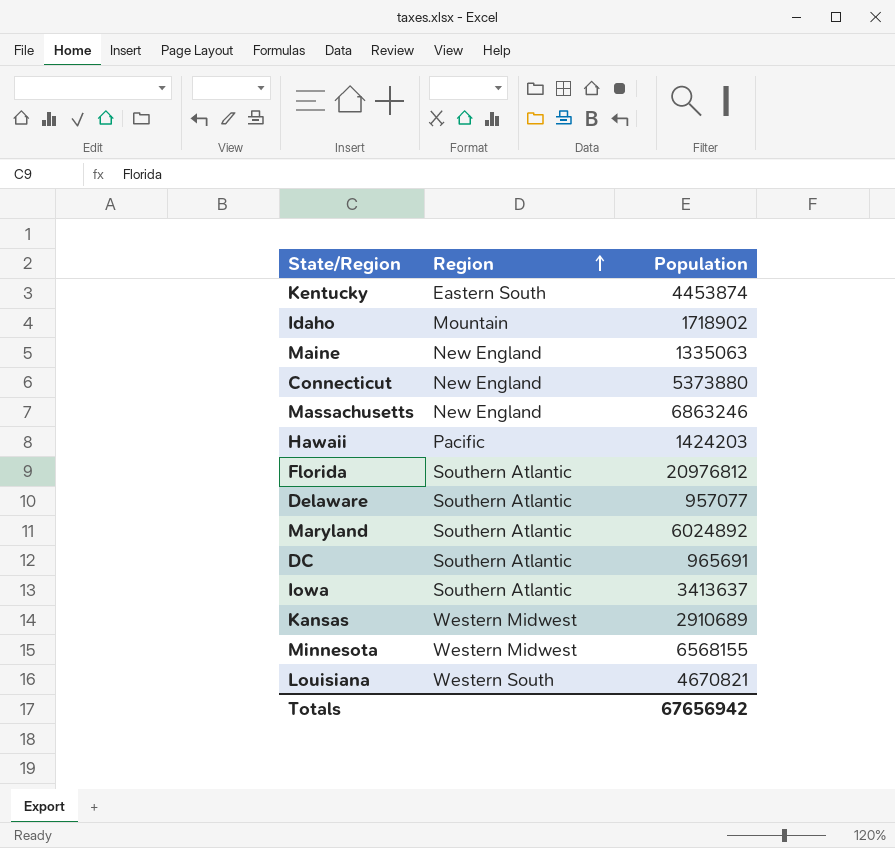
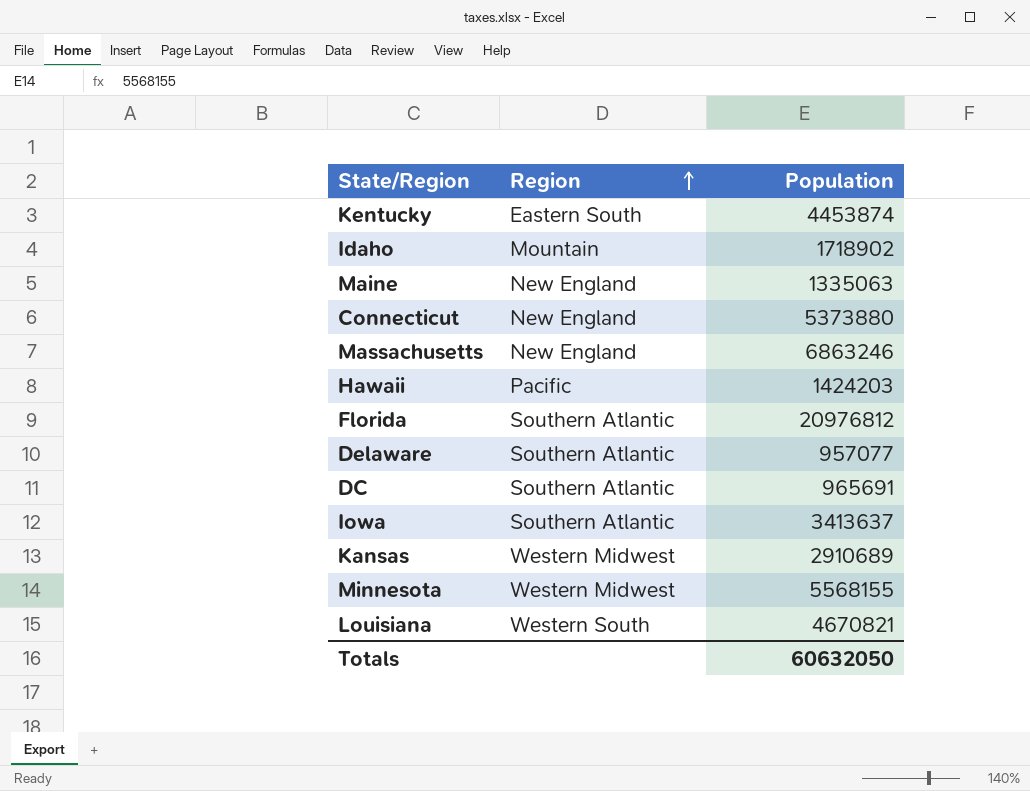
row Maryland: Southern Atlantic | 6024892 -> none
Minnesota | Population: 6568155 -> 5568155
Totals | Population: 67656942 -> 60632050

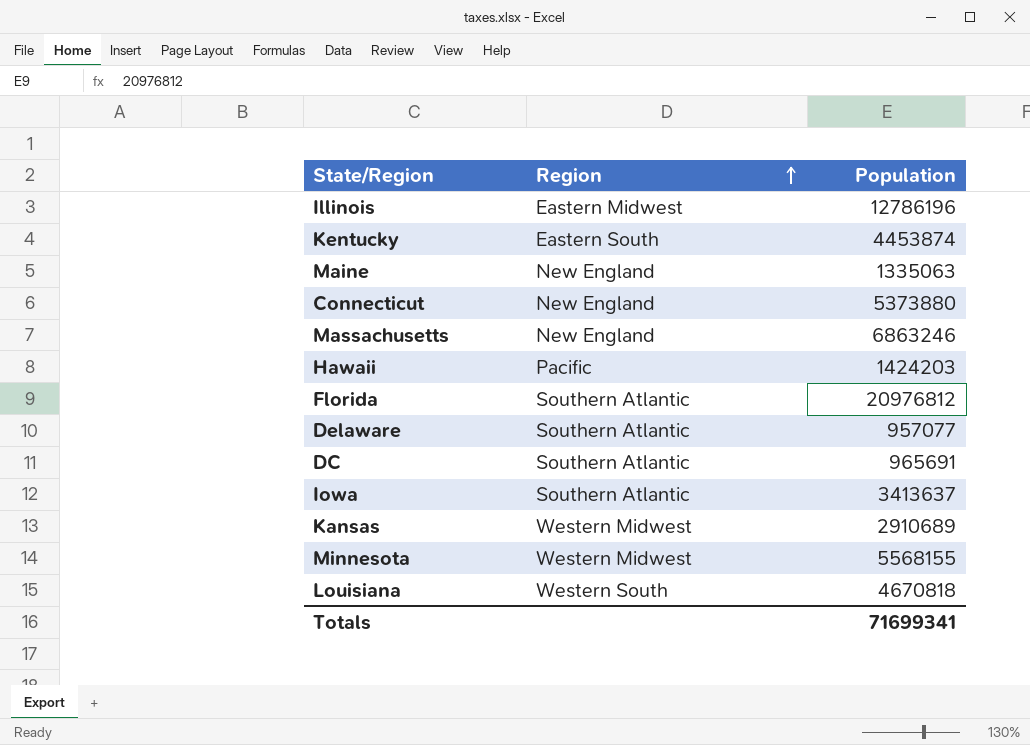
row Idaho: Mountain | 1718902 -> none
row Illinois: none -> Eastern Midwest | 12786196
Louisiana | Population: 4670821 -> 4670818
Totals | Population: 60632050 -> 71699341

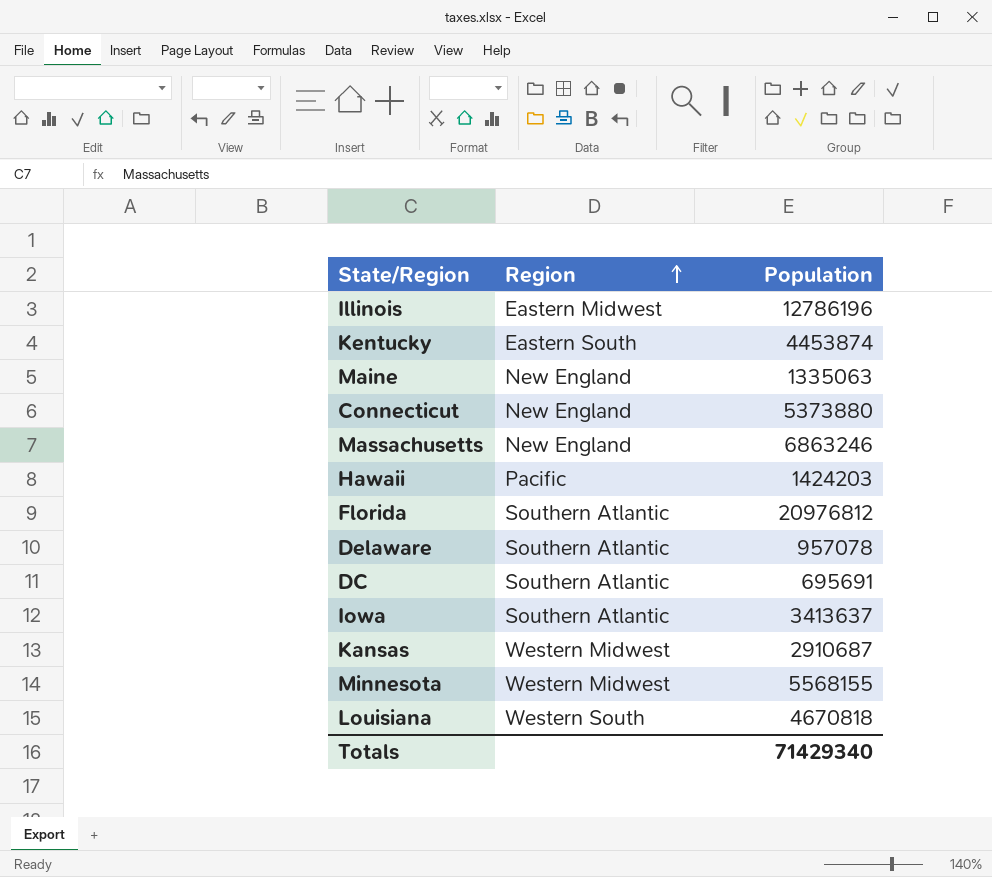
Delaware | Population: 957077 -> 957078
DC | Population: 965691 -> 695691
Kansas | Population: 2910689 -> 2910687
Totals | Population: 71699341 -> 71429340

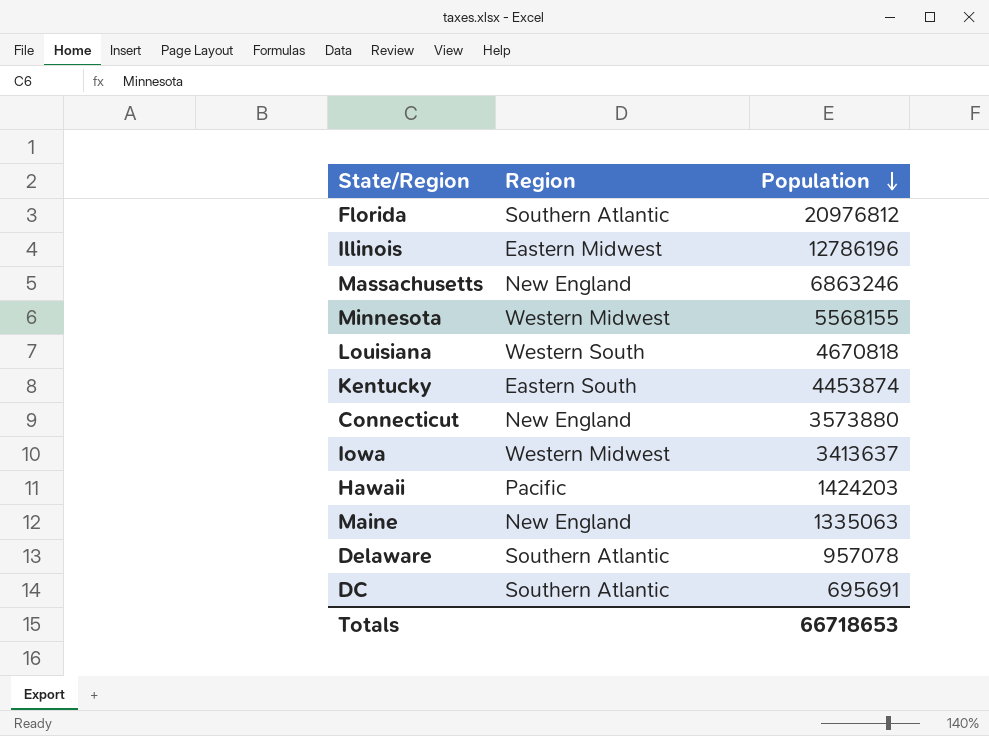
row order: Region ascending -> Population descending
row Kansas: Western Midwest | 2910687 -> none
Connecticut | Population: 5373880 -> 3573880
Iowa | Region: Southern Atlantic -> Western Midwest
Totals | Population: 71429340 -> 66718653

